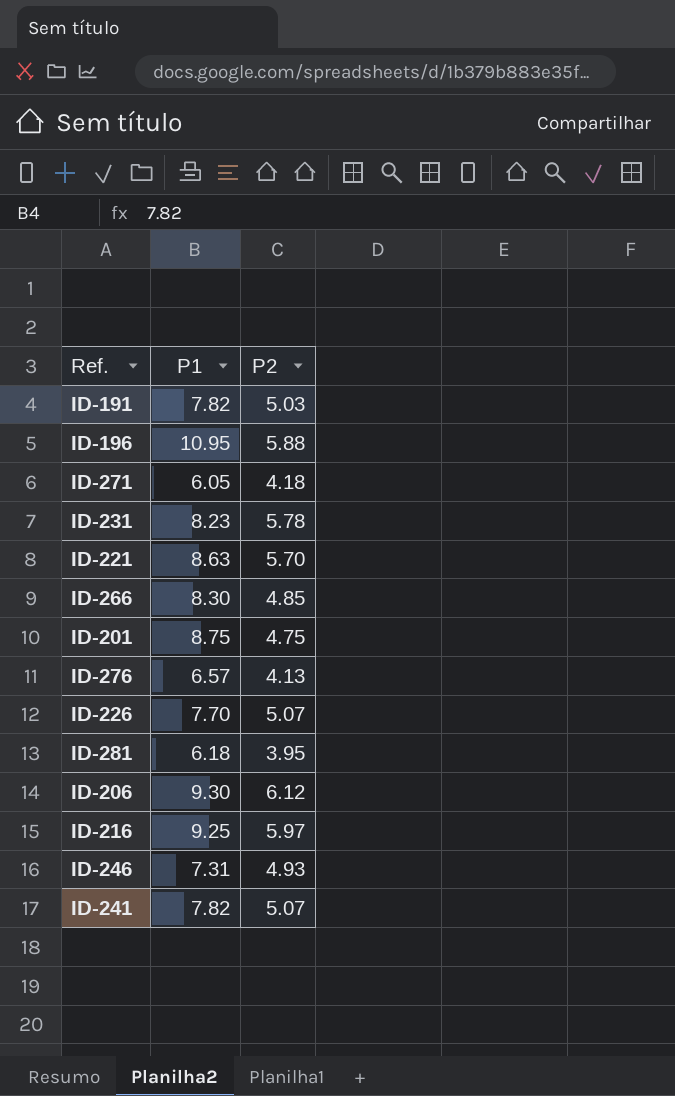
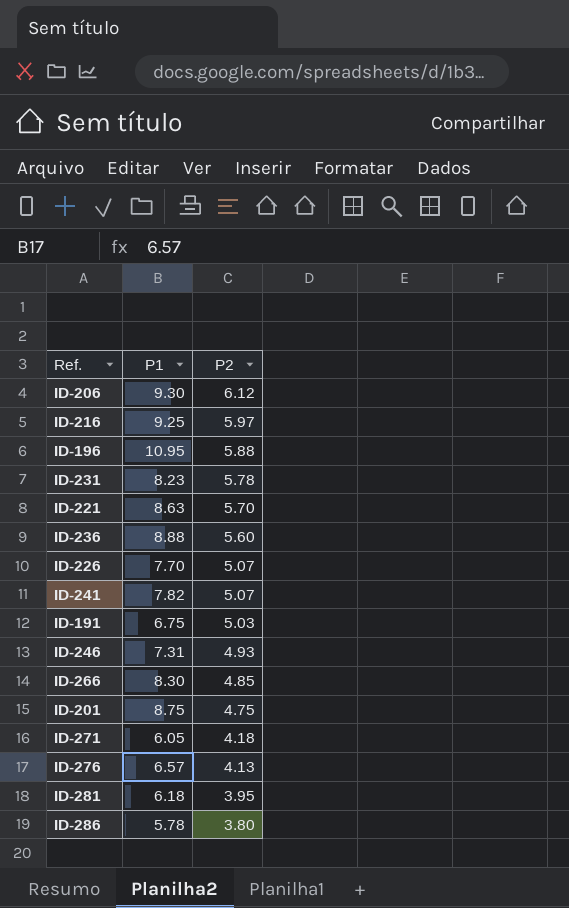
row order: none -> P2 descending
row ID-236: none -> 8.88 | 5.60
ID-191 | P1: 7.82 -> 6.75
row ID-286: none -> 5.78 | 3.80

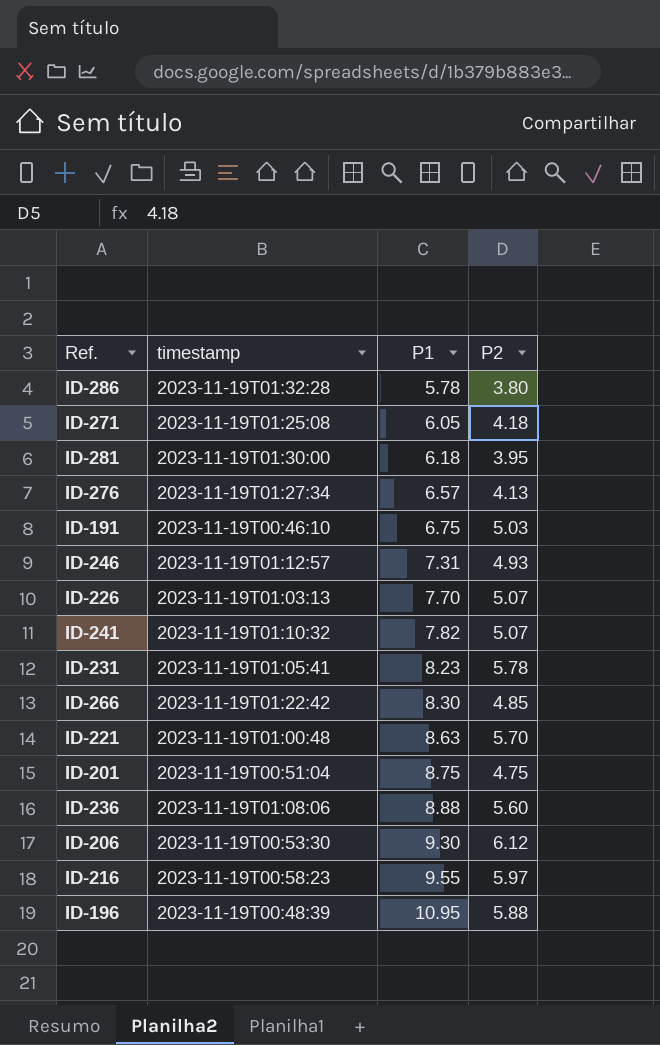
row order: P2 descending -> P1 ascending
column timestamp | position: none -> 2
ID-216 | P1: 9.25 -> 9.55

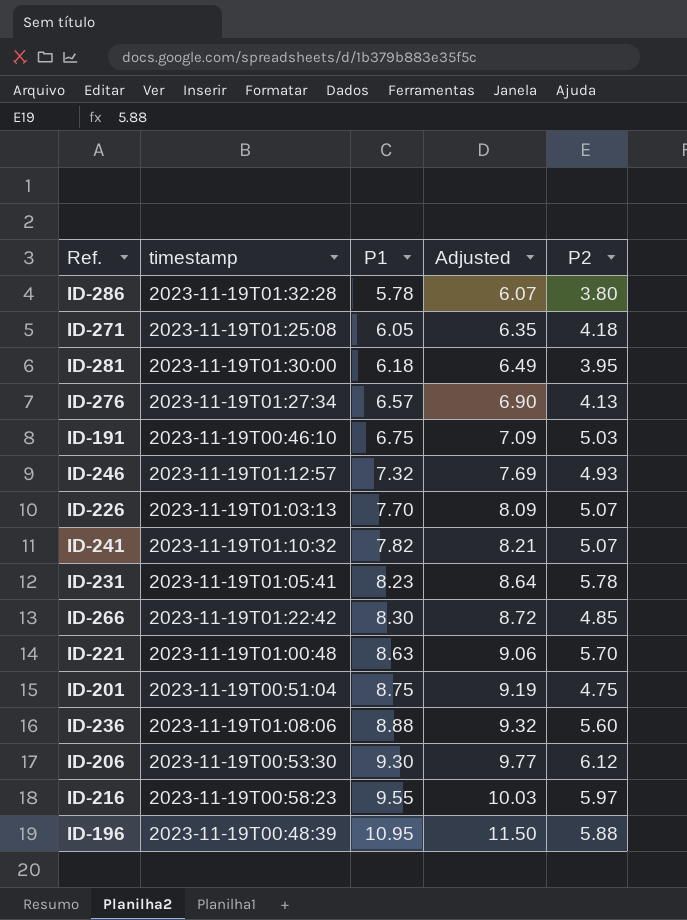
column Adjusted | formula: none -> [P1] * 1.05
ID-246 | P1: 7.31 -> 7.32

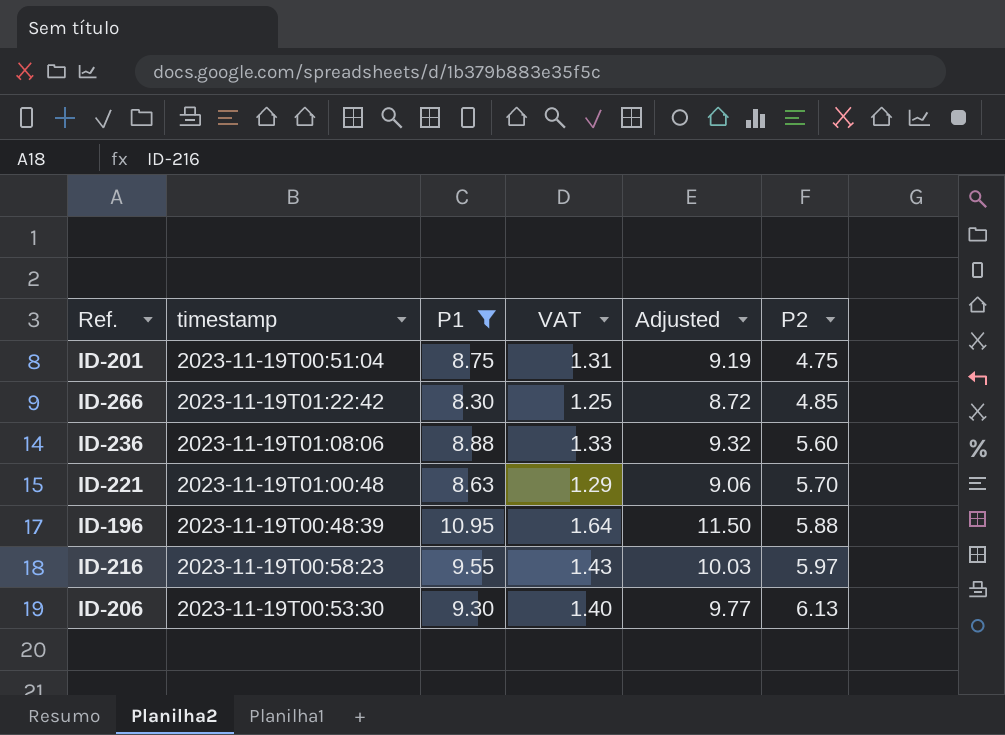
filter: none -> P1 >= 8.30
row order: P1 ascending -> P2 ascending
column VAT | formula: none -> [P1] * 0.15
ID-206 | P2: 6.12 -> 6.13

